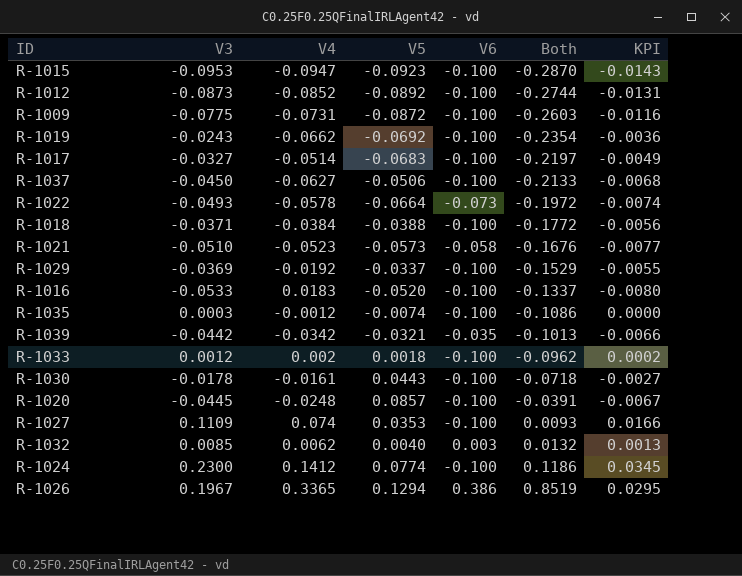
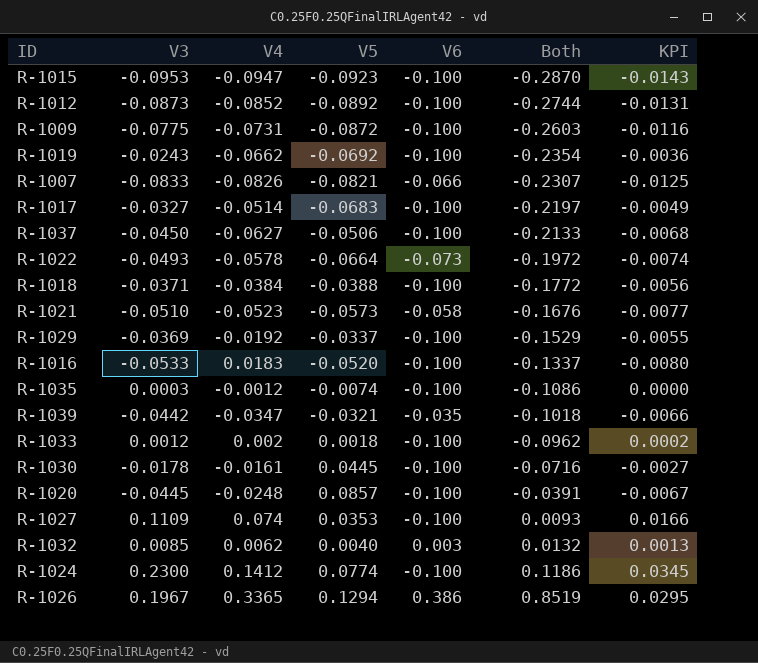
row R-1007: none -> -0.0833 | -0.0826 | -0.0821 | -0.066 | -0.2307 | -0.0125
R-1039 | V4: -0.0342 -> -0.0347
R-1039 | Both: -0.1013 -> -0.1018
R-1030 | V5: 0.0443 -> 0.0445
R-1030 | Both: -0.0718 -> -0.0716

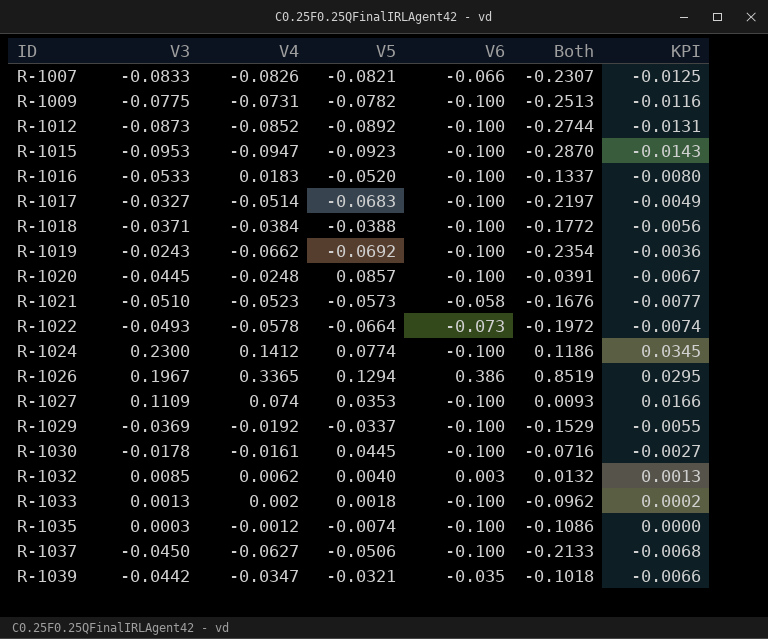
row order: Both ascending -> ID ascending
R-1009 | V5: -0.0872 -> -0.0782
R-1009 | Both: -0.2603 -> -0.2513
R-1033 | V3: 0.0012 -> 0.0013

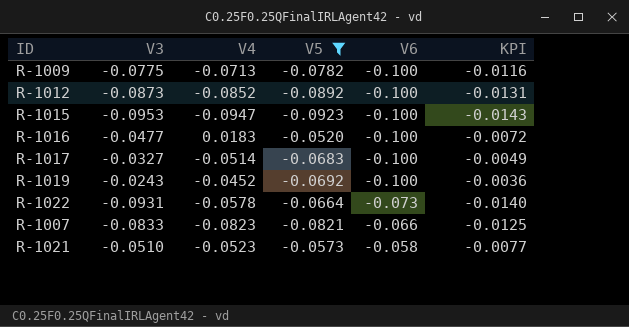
filter: none -> V5 <= -0.0520
row order: ID ascending -> V6 ascending
column Both | formula: [V4] + [V5] + [V6] -> none
R-1009 | V4: -0.0731 -> -0.0713
R-1016 | V3: -0.0533 -> -0.0477
R-1016 | KPI: -0.0080 -> -0.0072
R-1019 | V4: -0.0662 -> -0.0452
R-1022 | V3: -0.0493 -> -0.0931
R-1022 | KPI: -0.0074 -> -0.0140
R-1007 | V4: -0.0826 -> -0.0823

